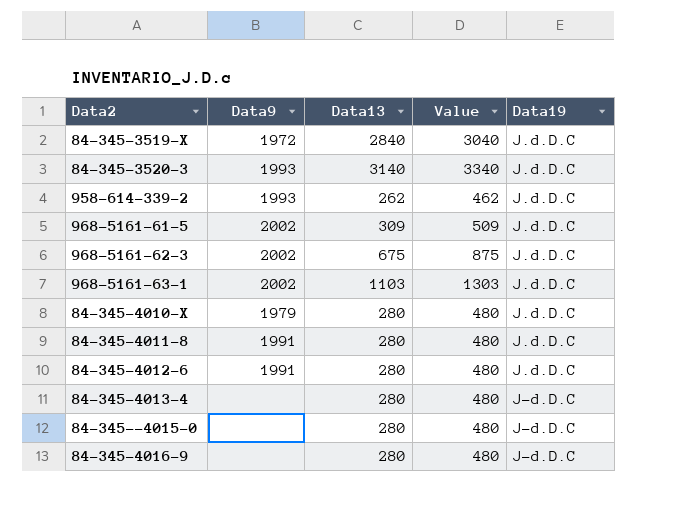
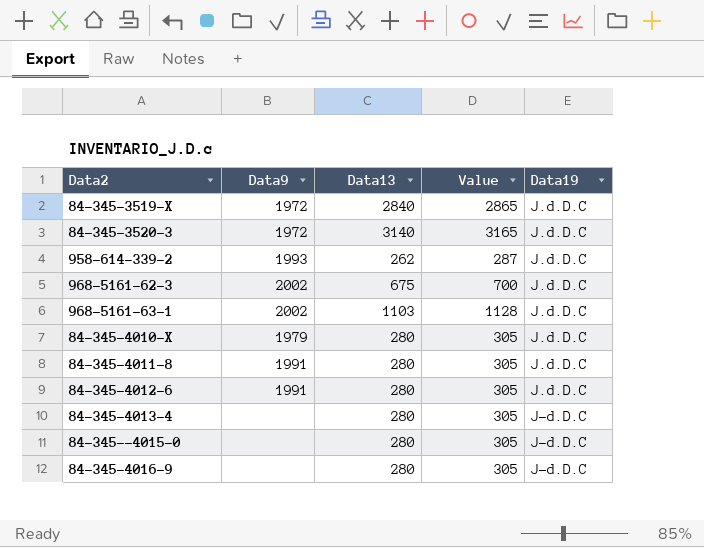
column Value | formula: [Data13] + 200 -> [Data13] + 25
row 968-5161-61-5: 2002 | 309 | 509 | J.d.D.C -> none
84-345-3520-3 | Data9: 1993 -> 1972

